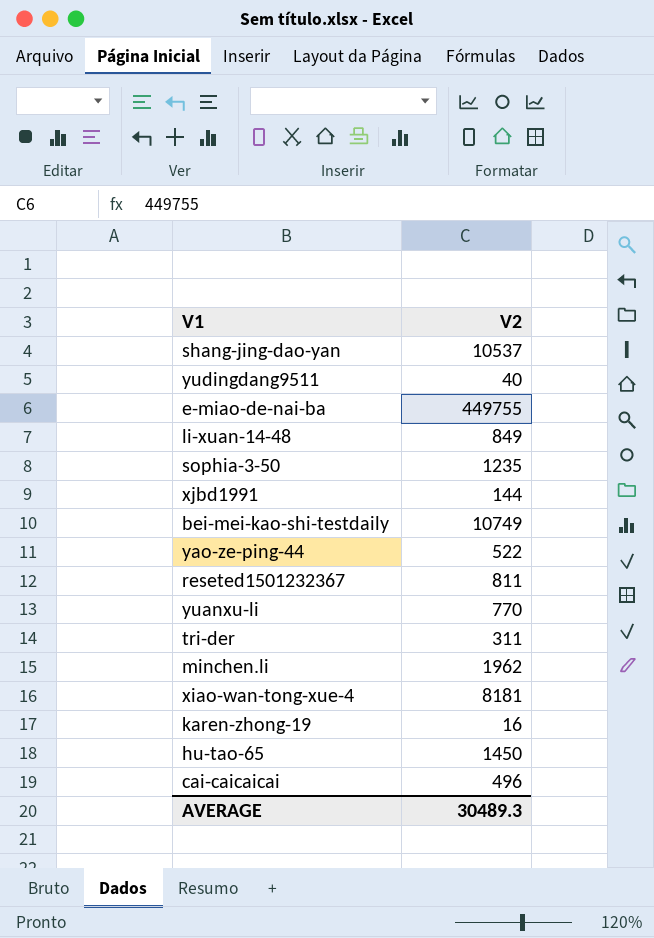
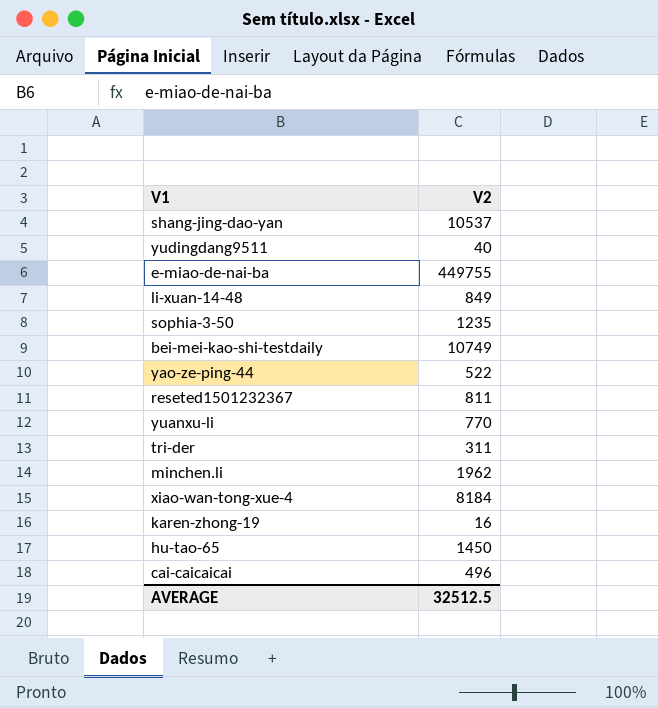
row xjbd1991: 144 -> none
xiao-wan-tong-xue-4 | V2: 8181 -> 8184
AVERAGE | V2: 30489.3 -> 32512.5

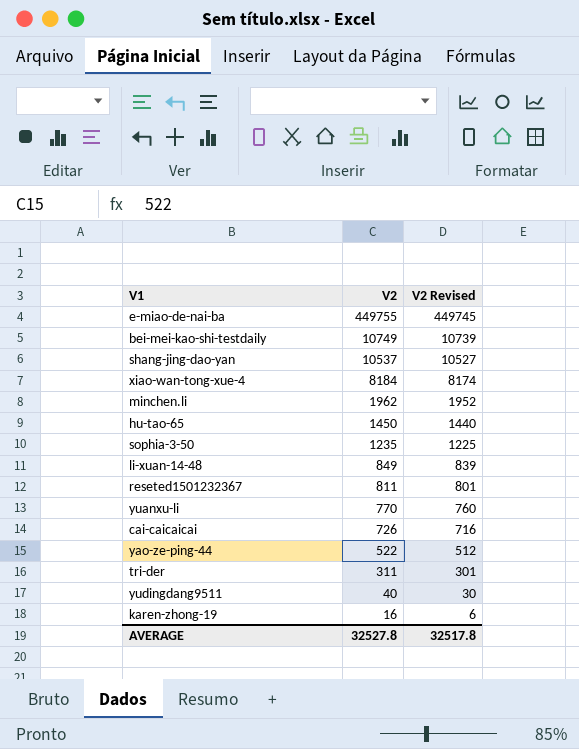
row order: none -> V2 descending
column V2 Revised | formula: none -> [V2] - 10
cai-caicaicai | V2: 496 -> 726
AVERAGE | V2: 32512.5 -> 32527.8

